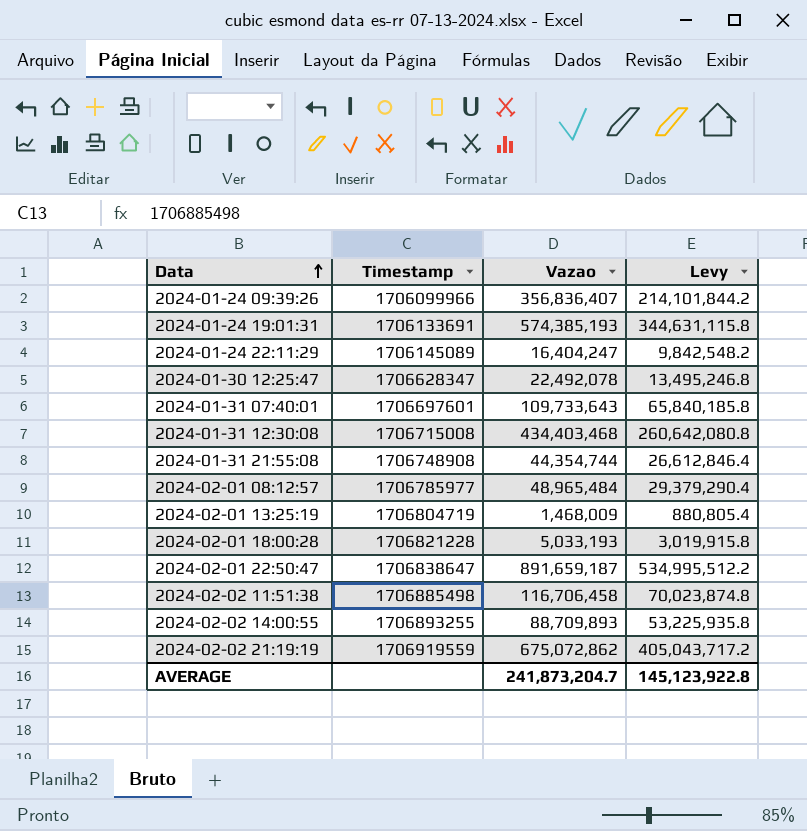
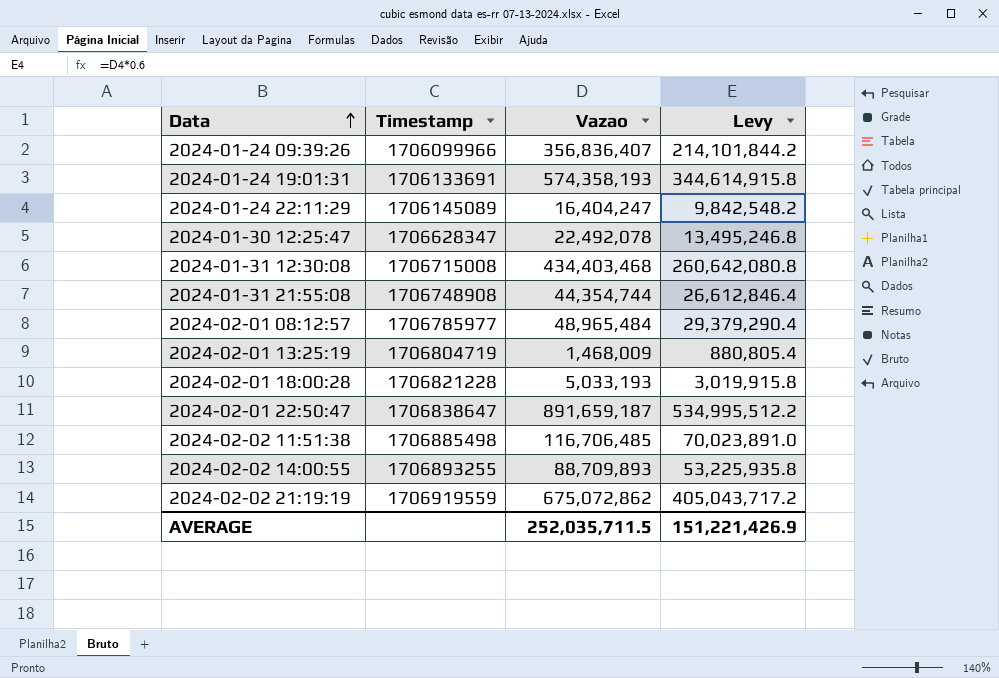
row 2024-01-31 07:40:01: 1706697601 | 109,733,643 | 65,840,185.8 -> none
2024-01-24 19:01:31 | Vazao: 574,385,193 -> 574,358,193
2024-01-24 19:01:31 | Levy: 344,631,115.8 -> 344,614,915.8
2024-02-02 11:51:38 | Vazao: 116,706,458 -> 116,706,485
2024-02-02 11:51:38 | Levy: 70,023,874.8 -> 70,023,891.0
AVERAGE | Vazao: 241,873,204.7 -> 252,035,711.5
AVERAGE | Levy: 145,123,922.8 -> 151,221,426.9

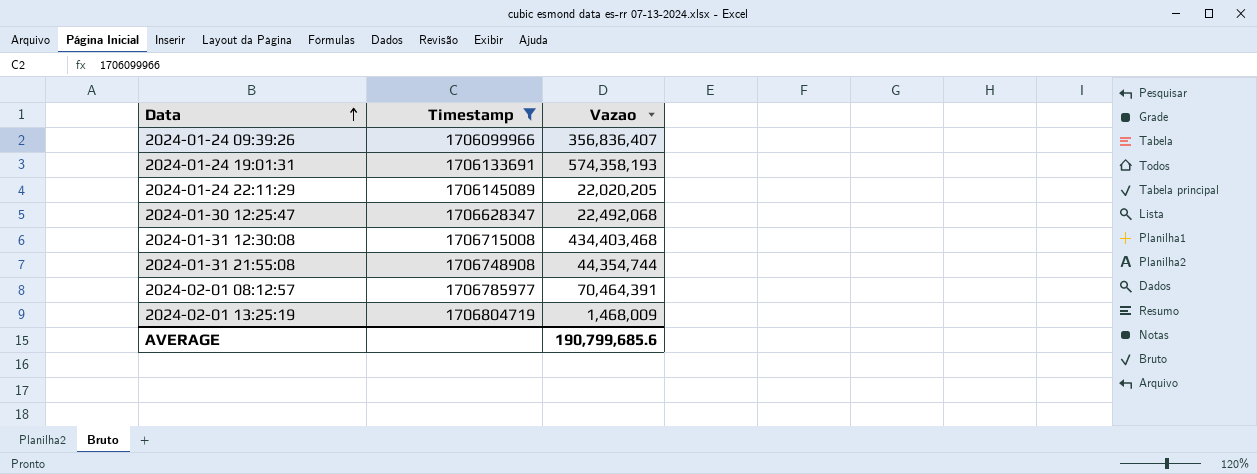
filter: none -> Timestamp <= 1706804719
column Levy | formula: [Vazao] * 0.6 -> none
2024-01-24 22:11:29 | Vazao: 16,404,247 -> 22,020,205
2024-01-30 12:25:47 | Vazao: 22,492,078 -> 22,492,068
2024-02-01 08:12:57 | Vazao: 48,965,484 -> 70,464,391
AVERAGE | Vazao: 252,035,711.5 -> 190,799,685.6

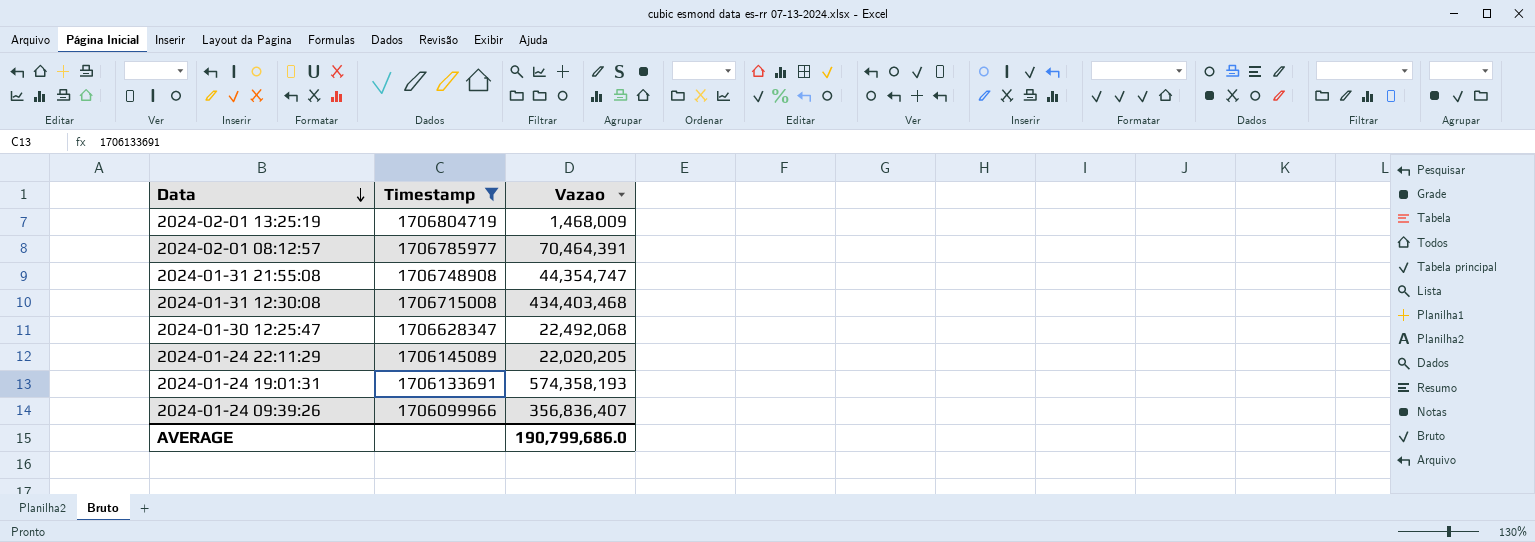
row order: Data ascending -> Data descending
2024-01-31 21:55:08 | Vazao: 44,354,744 -> 44,354,747
AVERAGE | Vazao: 190,799,685.6 -> 190,799,686.0

